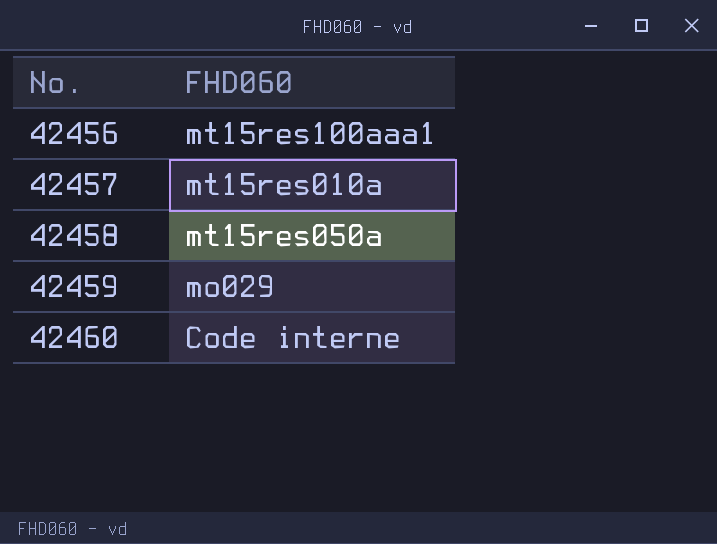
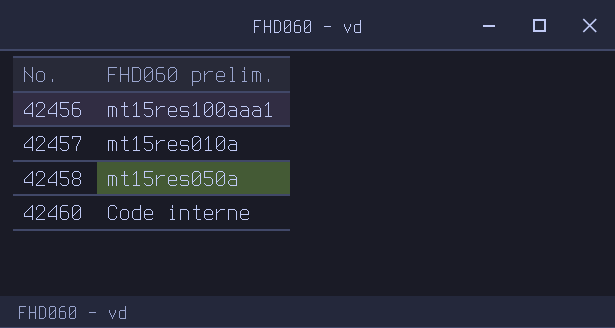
column name: FHD060 -> FHD060 prelim.
row 42459: mo029 -> none

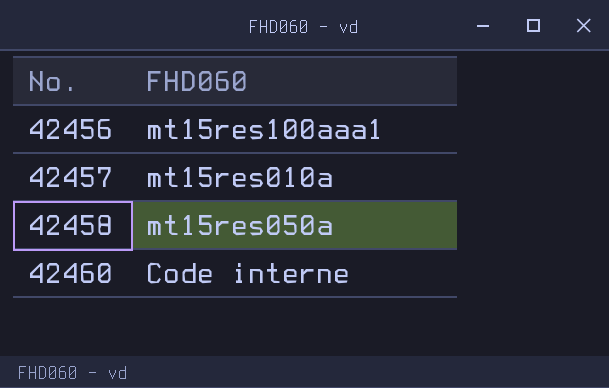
column name: FHD060 prelim. -> FHD060

